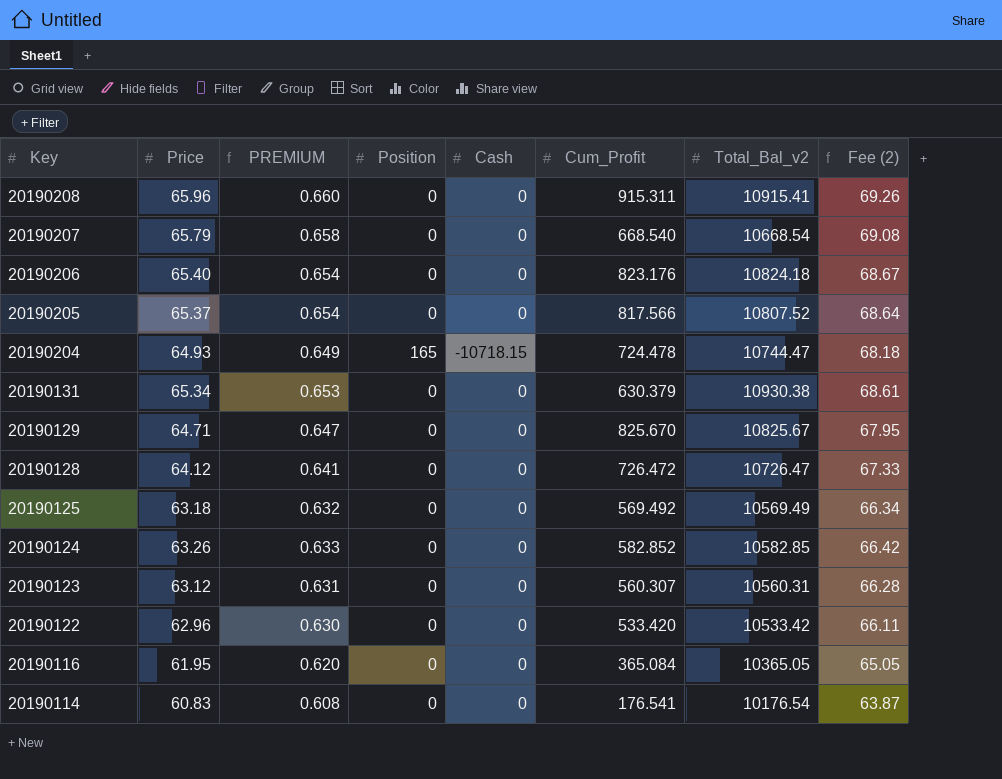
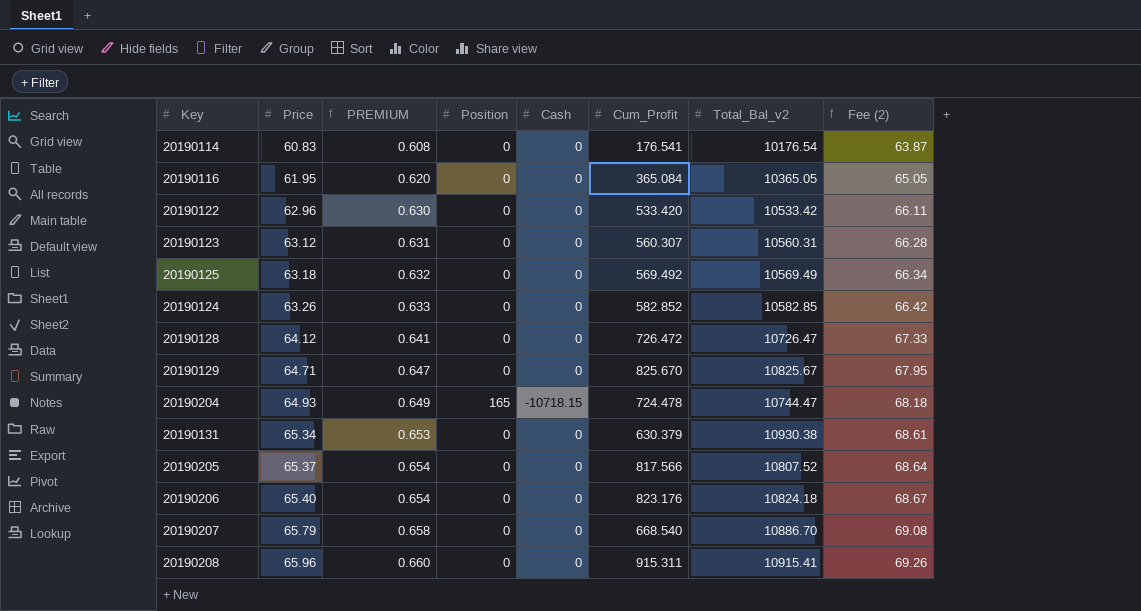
row order: Key descending -> Price ascending
20190207 | Total_Bal_v2: 10668.54 -> 10886.70

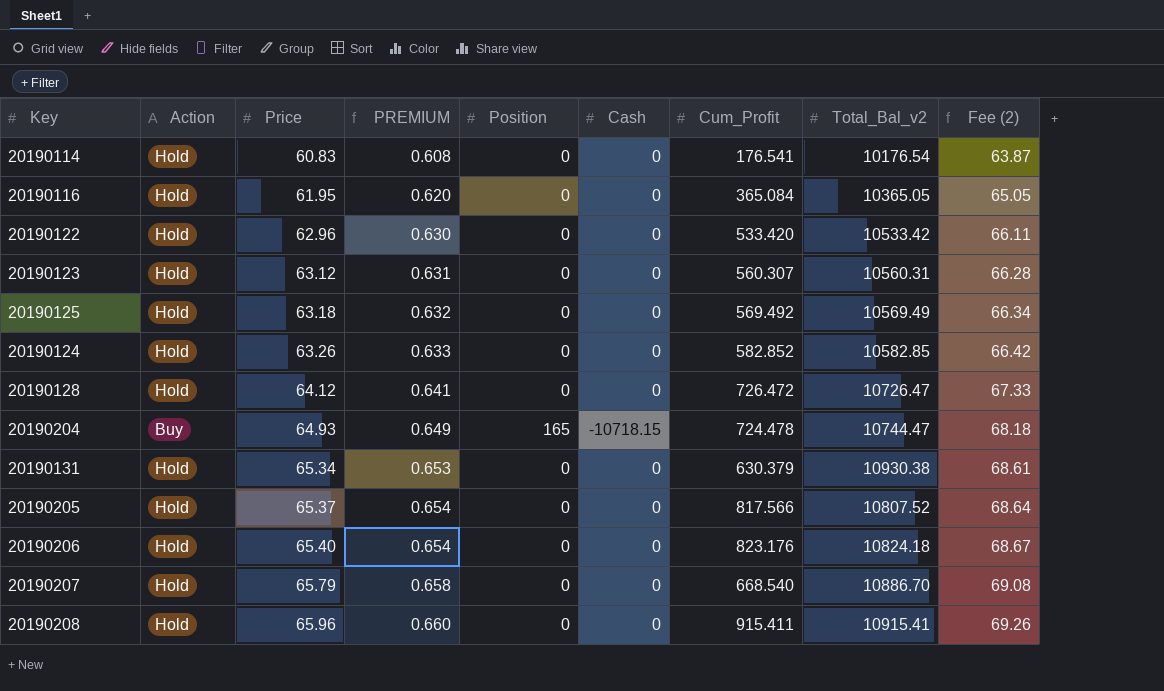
column Action | position: none -> 2
row 20190129: 64.71 | 0.647 | 0 | 0 | 825.670 | 10825.67 | 67.95 -> none
20190208 | Cum_Profit: 915.311 -> 915.411

